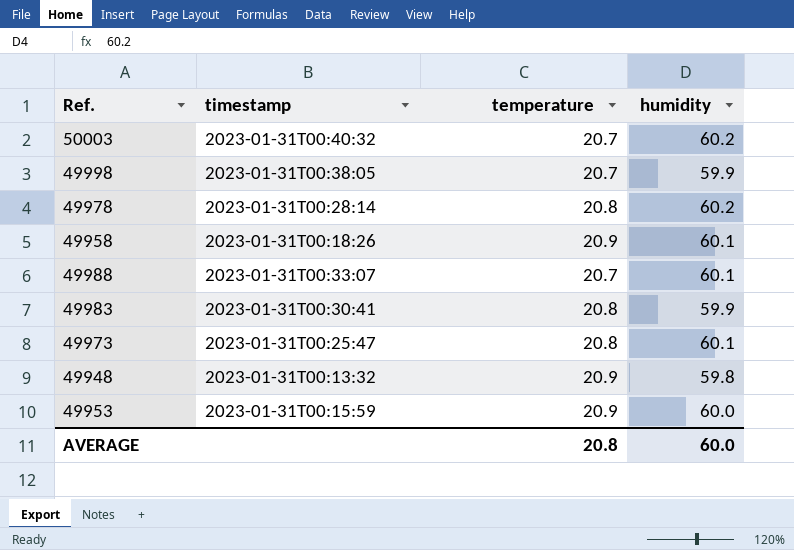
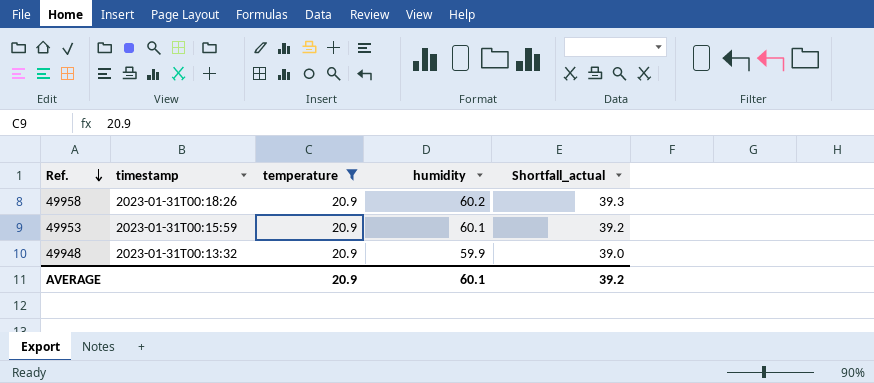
filter: none -> temperature = 20.9
row order: none -> Ref. descending
column Shortfall_actual | formula: none -> [humidity] - [temperature]
49958 | humidity: 60.1 -> 60.2
49953 | humidity: 60.0 -> 60.1
49948 | humidity: 59.8 -> 59.9
AVERAGE | temperature: 20.8 -> 20.9
AVERAGE | humidity: 60.0 -> 60.1

